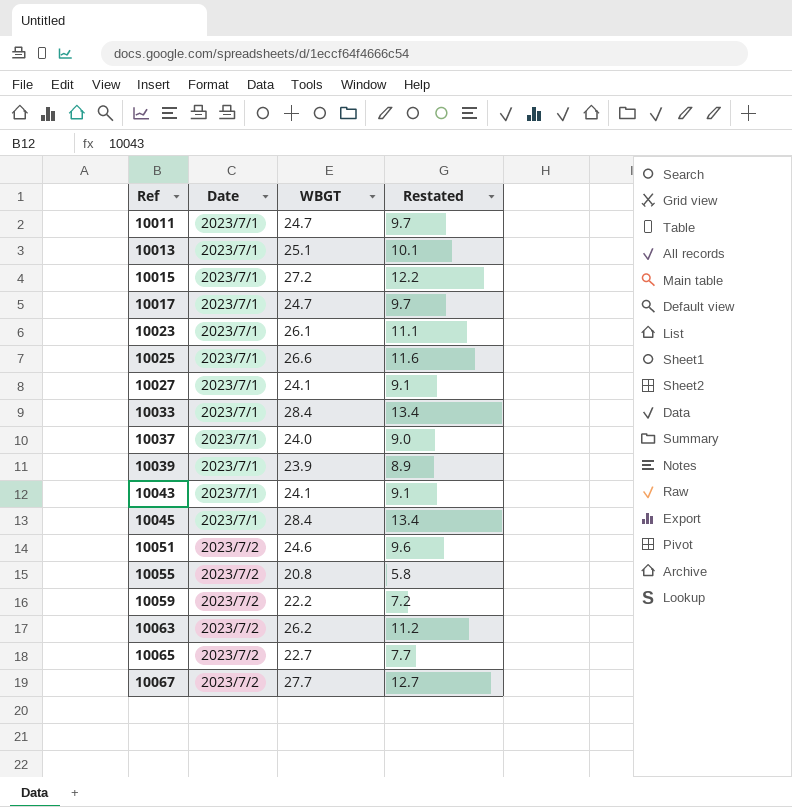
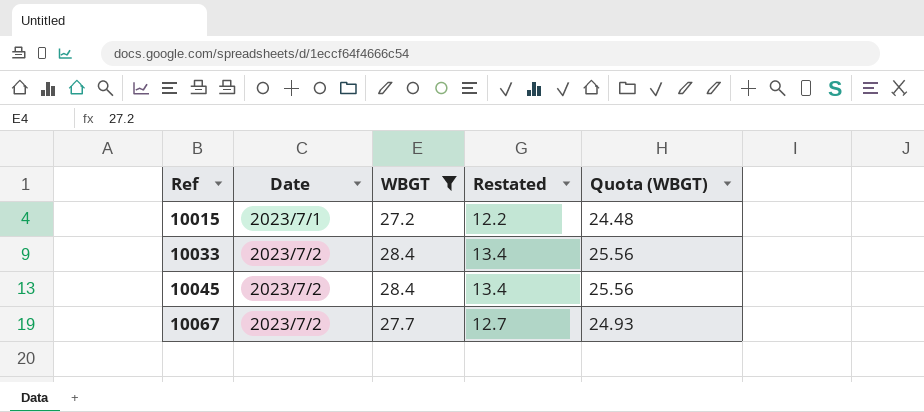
filter: none -> WBGT >= 27.2
column Quota (WBGT) | formula: none -> [WBGT] * 0.9
10033 | Date: 2023/7/1 -> 2023/7/2
10045 | Date: 2023/7/1 -> 2023/7/2

